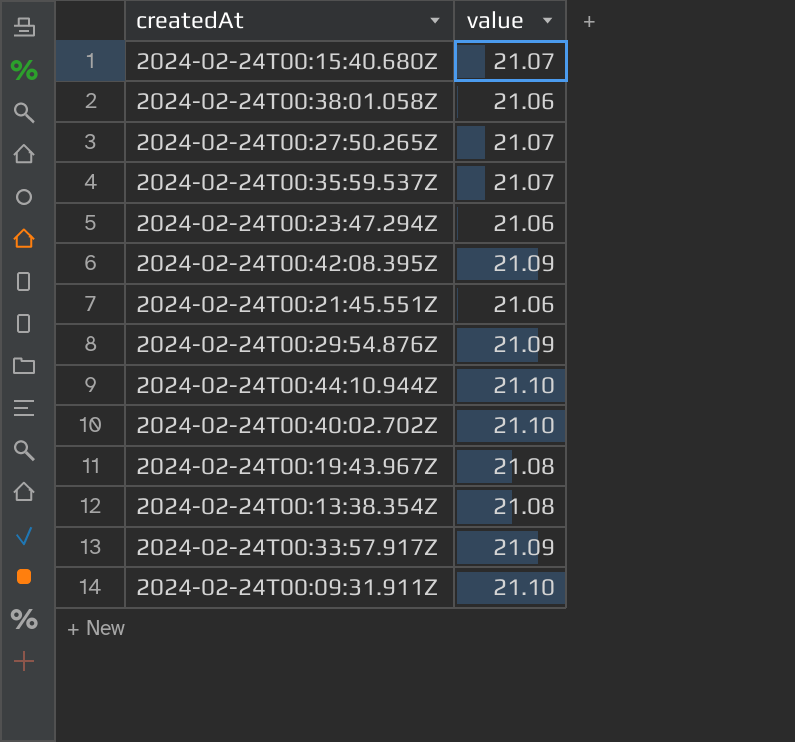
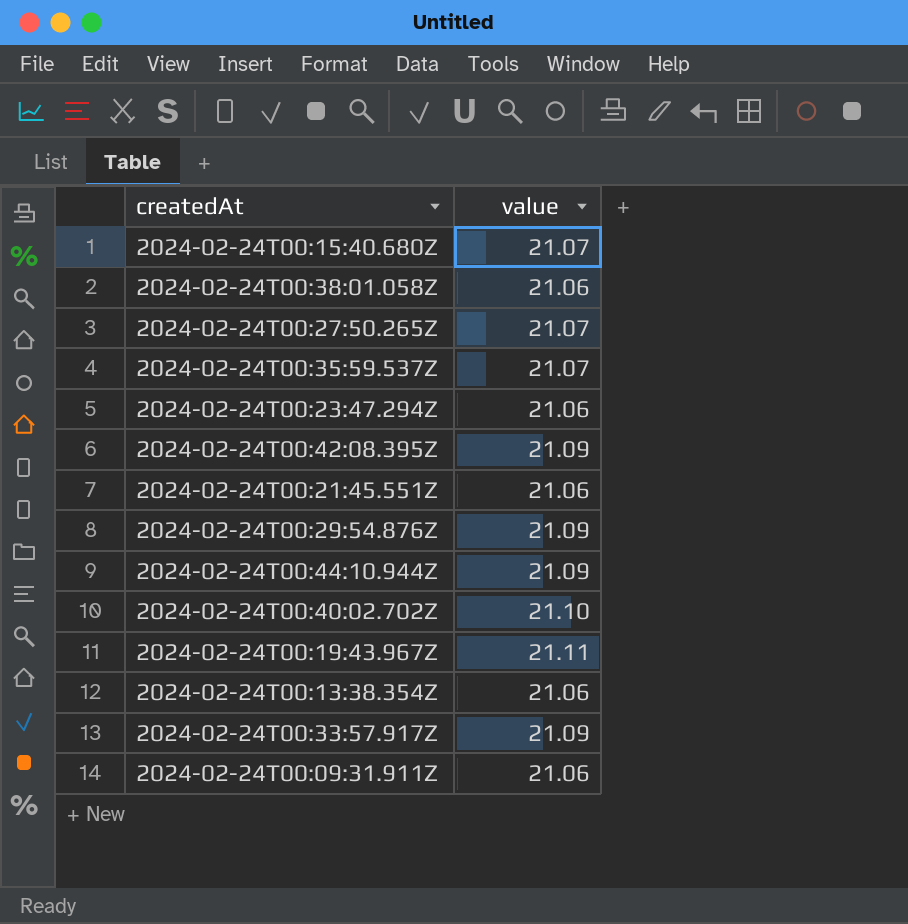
2024-02-24T00:44:10.944Z | value: 21.10 -> 21.09
2024-02-24T00:19:43.967Z | value: 21.08 -> 21.11
2024-02-24T00:13:38.354Z | value: 21.08 -> 21.06
2024-02-24T00:09:31.911Z | value: 21.10 -> 21.06

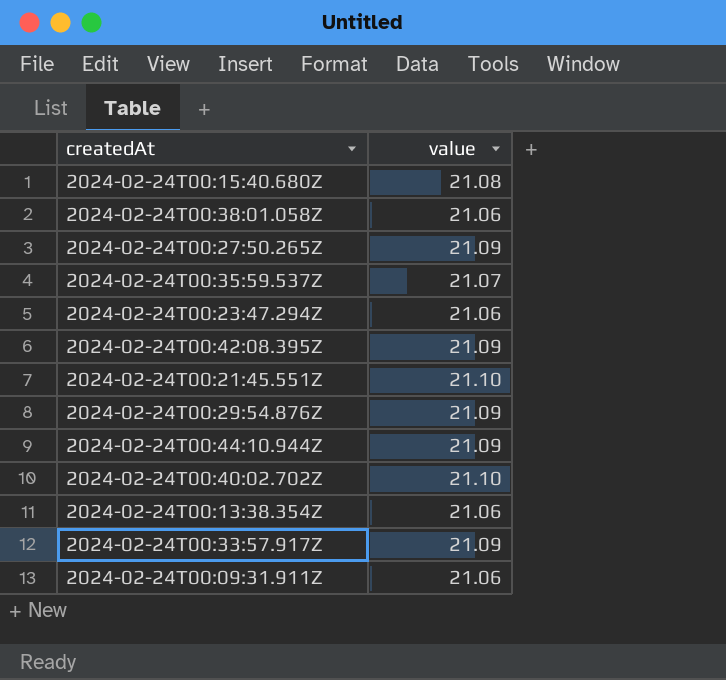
row 2024-02-24T00:19:43.967Z: 21.11 -> none
2024-02-24T00:15:40.680Z | value: 21.07 -> 21.08
2024-02-24T00:27:50.265Z | value: 21.07 -> 21.09
2024-02-24T00:21:45.551Z | value: 21.06 -> 21.10

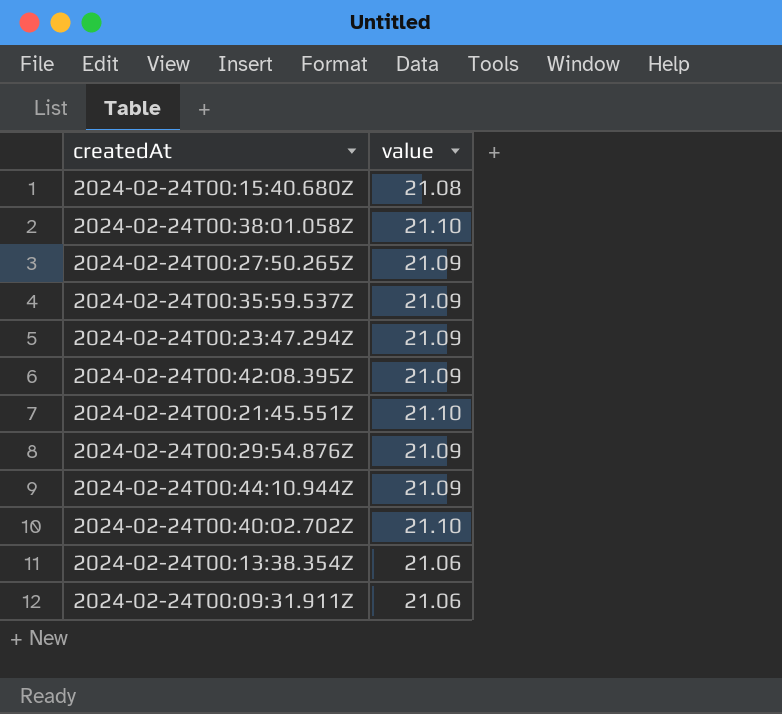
row 2024-02-24T00:33:57.917Z: 21.09 -> none
2024-02-24T00:38:01.058Z | value: 21.06 -> 21.10
2024-02-24T00:35:59.537Z | value: 21.07 -> 21.09
2024-02-24T00:23:47.294Z | value: 21.06 -> 21.09

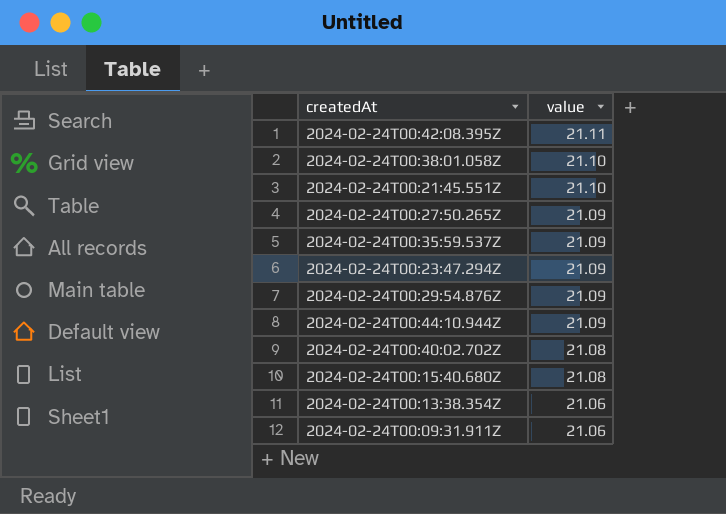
row order: none -> value descending
2024-02-24T00:42:08.395Z | value: 21.09 -> 21.11
2024-02-24T00:40:02.702Z | value: 21.10 -> 21.08

